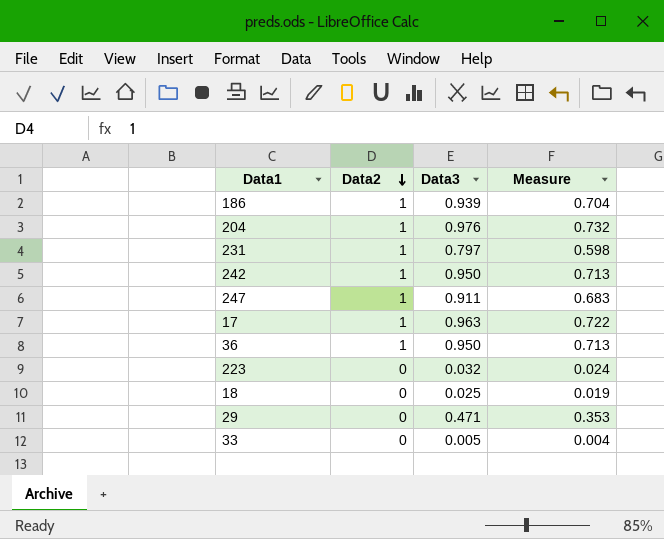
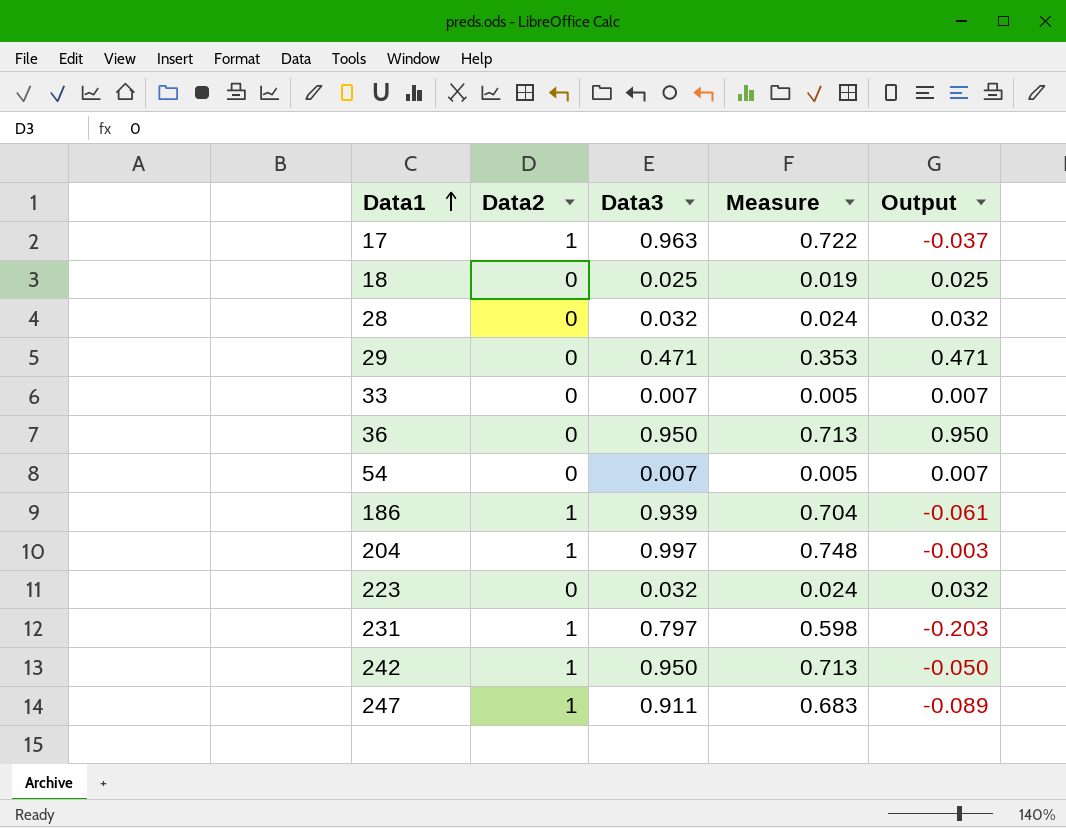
row order: Data2 descending -> Data1 ascending
column Output | formula: none -> [Data3] - [Data2]
row 28: none -> 0 | 0.032 | 0.024 | 0.032
33 | Data3: 0.005 -> 0.007
33 | Measure: 0.004 -> 0.005
36 | Data2: 1 -> 0
row 54: none -> 0 | 0.007 | 0.005 | 0.007
204 | Data3: 0.976 -> 0.997
204 | Measure: 0.732 -> 0.748

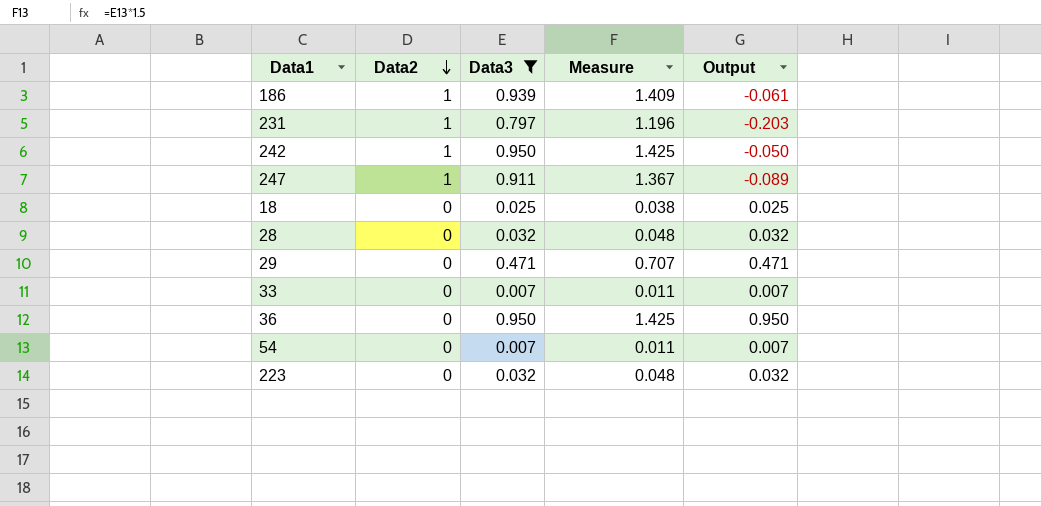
filter: none -> Data3 <= 0.950
row order: Data1 ascending -> Data2 descending
column Measure | formula: [Data3] * 0.75 -> [Data3] * 1.5

